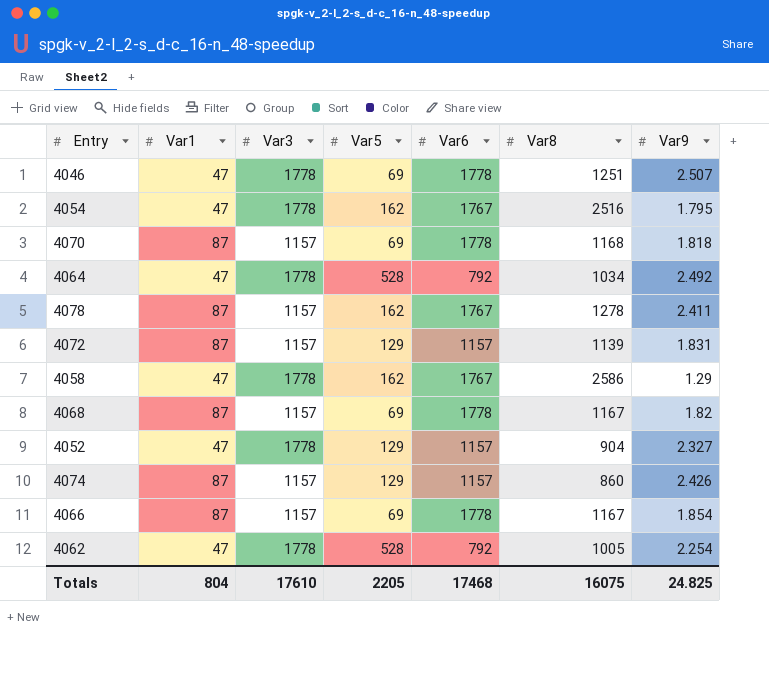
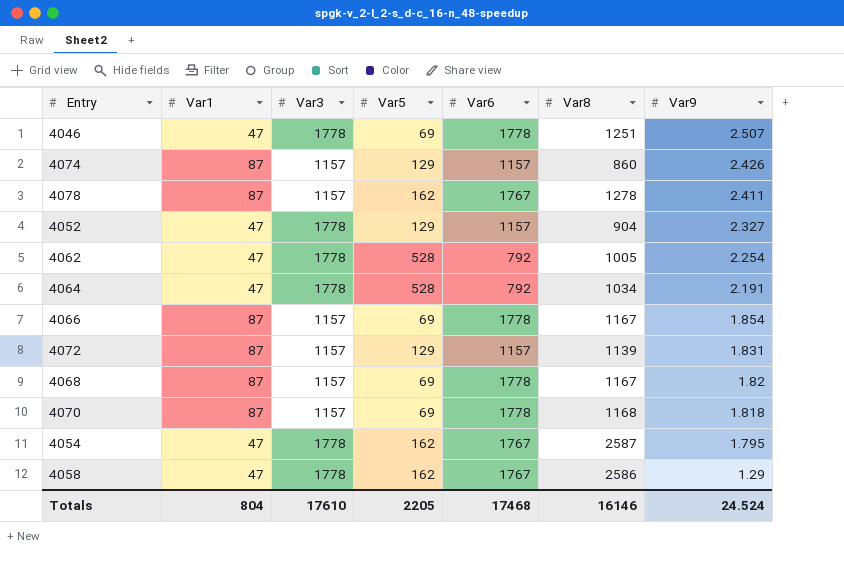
row order: none -> Var9 descending
4064 | Var9: 2.492 -> 2.191
4054 | Var8: 2516 -> 2587
Totals | Var8: 16075 -> 16146
Totals | Var9: 24.825 -> 24.524

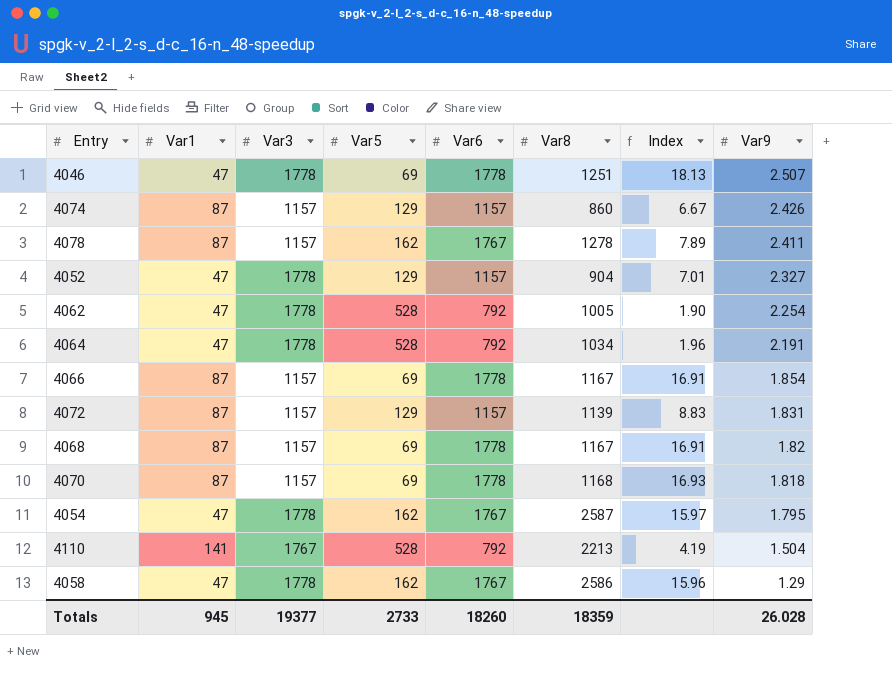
column Index | formula: none -> [Var8] / [Var5]
row 4110: none -> 141 | 1767 | 528 | 792 | 2213 | 4.19 | 1.504
Totals | Var1: 804 -> 945
Totals | Var3: 17610 -> 19377
Totals | Var5: 2205 -> 2733
Totals | Var6: 17468 -> 18260
Totals | Var8: 16146 -> 18359
Totals | Var9: 24.524 -> 26.028

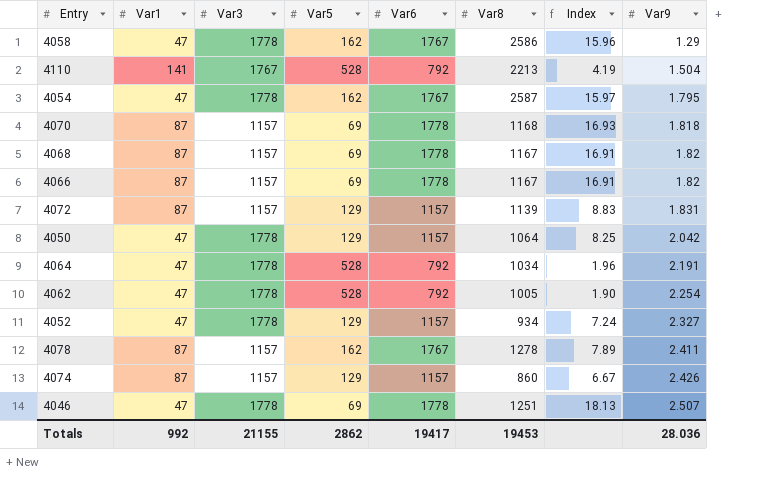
row order: Var9 descending -> Var9 ascending
4066 | Var9: 1.854 -> 1.82
row 4050: none -> 47 | 1778 | 129 | 1157 | 1064 | 8.25 | 2.042
4052 | Var8: 904 -> 934
4052 | Index: 7.01 -> 7.24
Totals | Var1: 945 -> 992
Totals | Var3: 19377 -> 21155
Totals | Var5: 2733 -> 2862
Totals | Var6: 18260 -> 19417
Totals | Var8: 18359 -> 19453
Totals | Var9: 26.028 -> 28.036

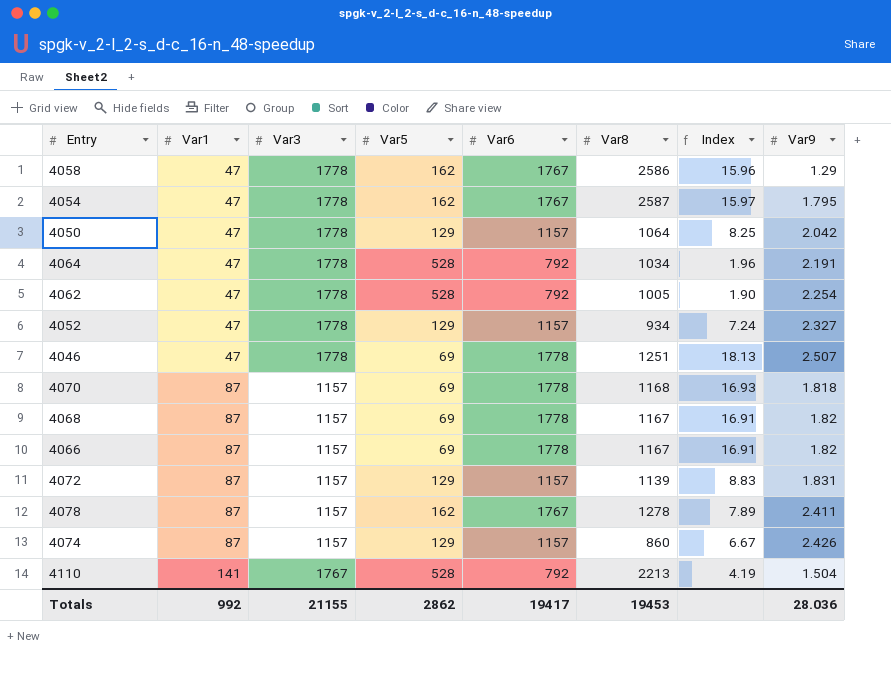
row order: Var9 ascending -> Var1 ascending

